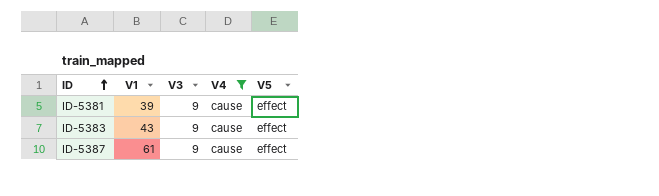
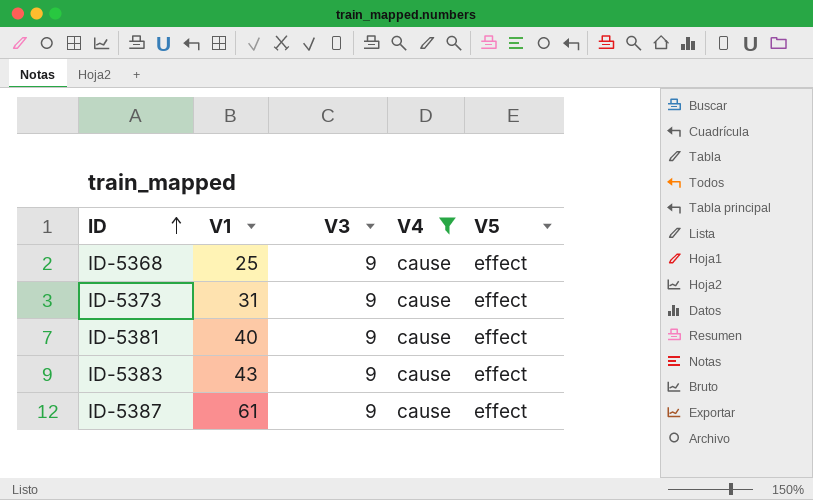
row ID-5368: none -> 25 | 9 | cause | effect
row ID-5373: none -> 31 | 9 | cause | effect
ID-5381 | V1: 39 -> 40

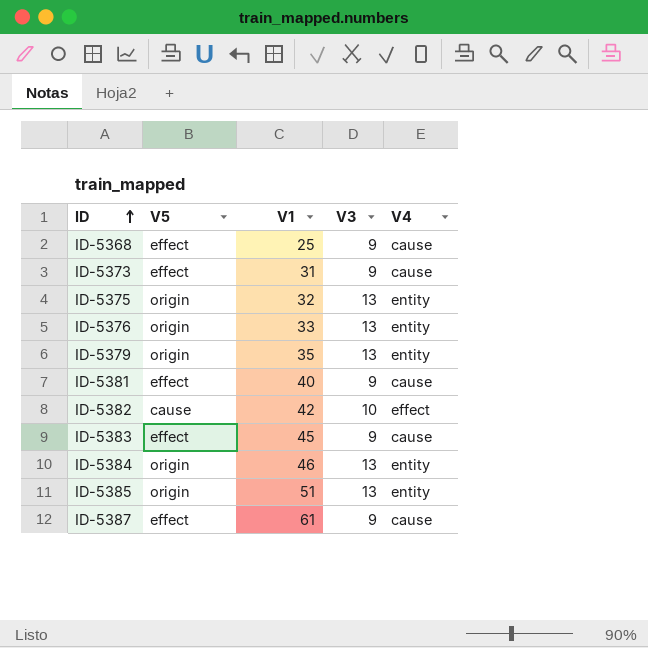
filter: V4 = cause -> none
column V5 | position: 5 -> 2
ID-5383 | V1: 43 -> 45

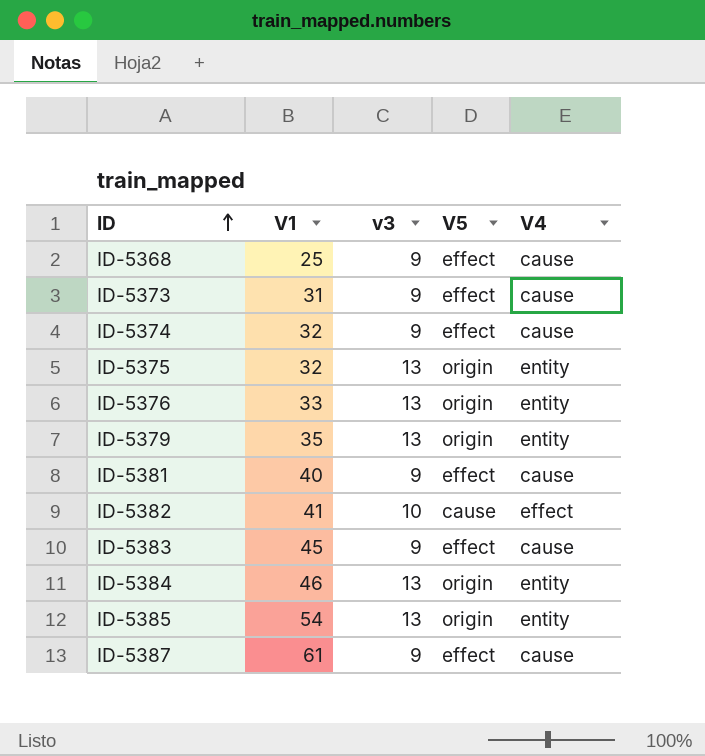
column name: V3 -> v3
column V5 | position: 2 -> 4
row ID-5374: none -> 32 | 9 | effect | cause
ID-5382 | V1: 42 -> 41
ID-5385 | V1: 51 -> 54

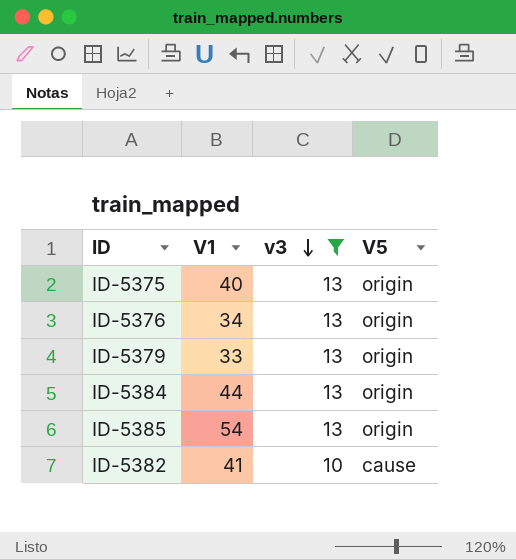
filter: none -> v3 != 9
row order: ID ascending -> v3 descending
column V4 | position: 5 -> none
ID-5375 | V1: 32 -> 40
ID-5376 | V1: 33 -> 34
ID-5379 | V1: 35 -> 33
ID-5384 | V1: 46 -> 44

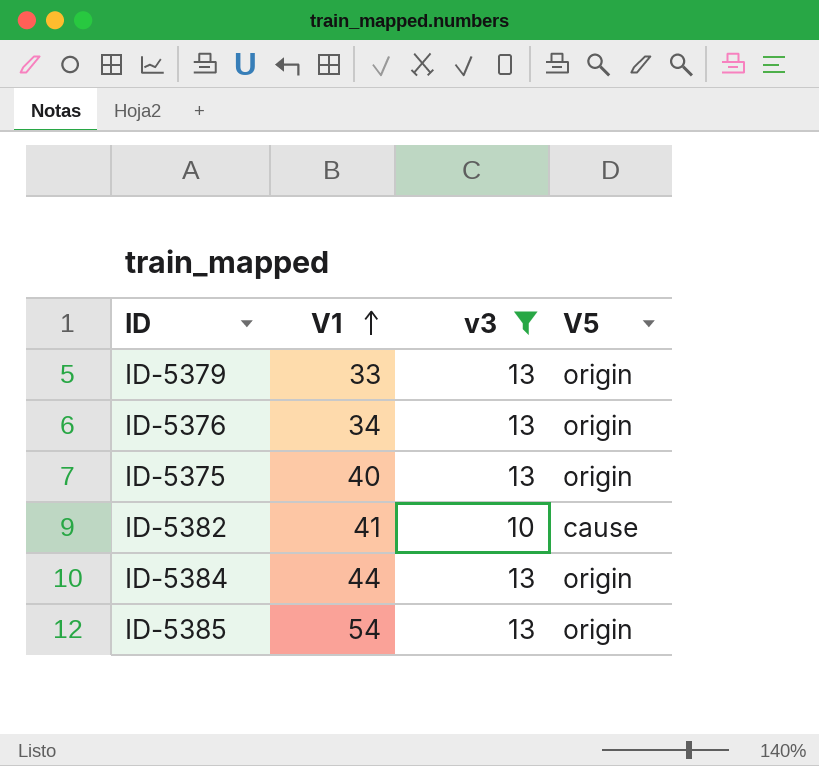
row order: v3 descending -> V1 ascending

